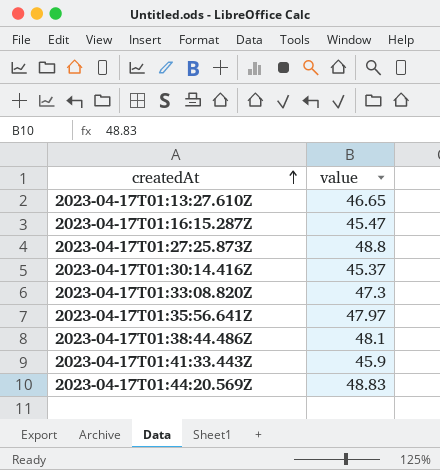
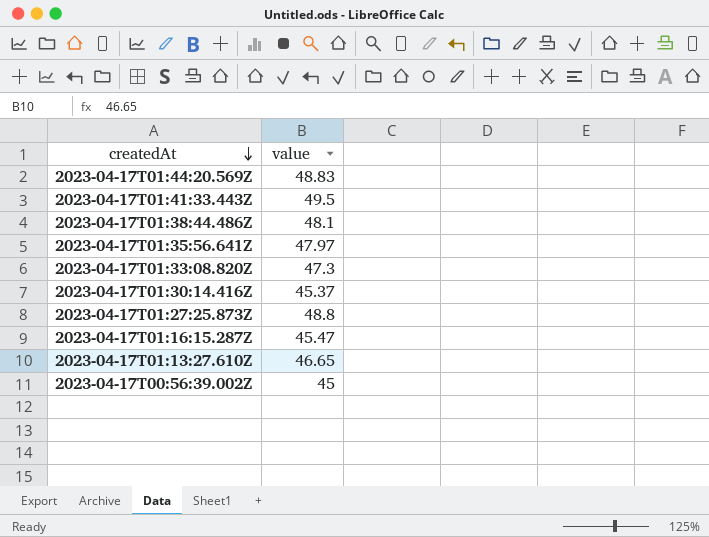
row order: createdAt ascending -> createdAt descending
2023-04-17T01:41:33.443Z | value: 45.9 -> 49.5
row 2023-04-17T00:56:39.002Z: none -> 45

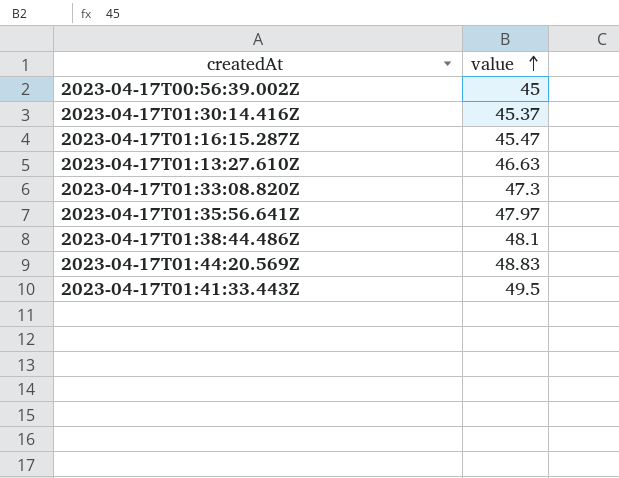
row order: createdAt descending -> value ascending
row 2023-04-17T01:27:25.873Z: 48.8 -> none
2023-04-17T01:13:27.610Z | value: 46.65 -> 46.63

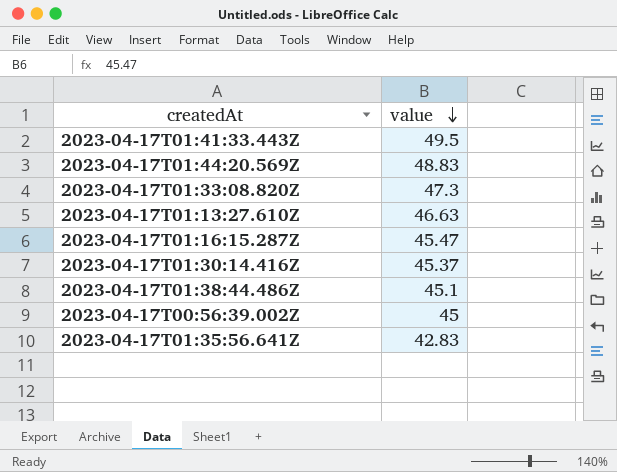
row order: value ascending -> value descending
2023-04-17T01:38:44.486Z | value: 48.1 -> 45.1
2023-04-17T01:35:56.641Z | value: 47.97 -> 42.83

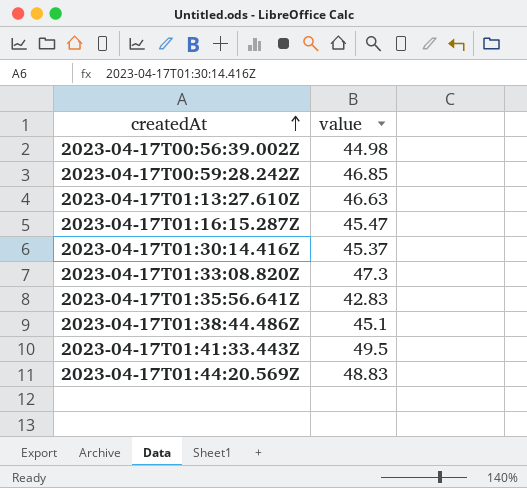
row order: value descending -> createdAt ascending
2023-04-17T00:56:39.002Z | value: 45 -> 44.98
row 2023-04-17T00:59:28.242Z: none -> 46.85

